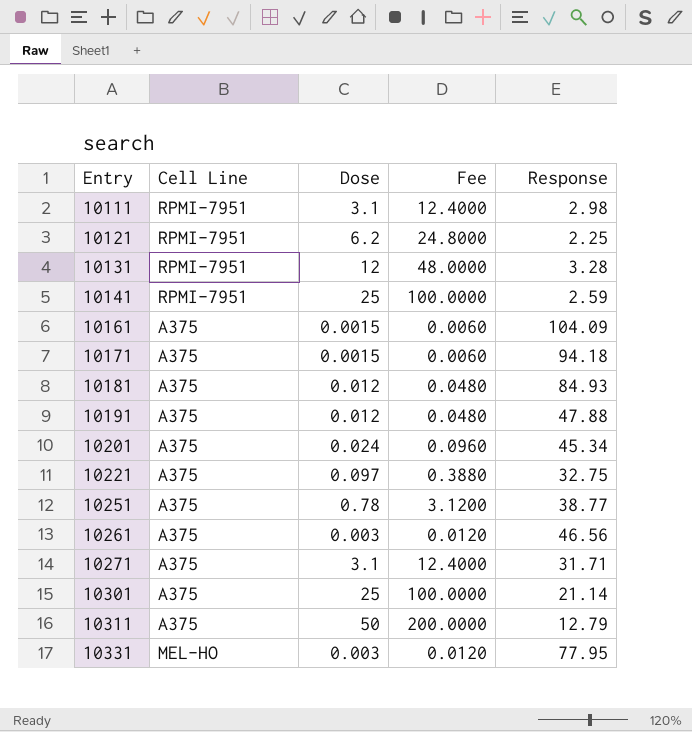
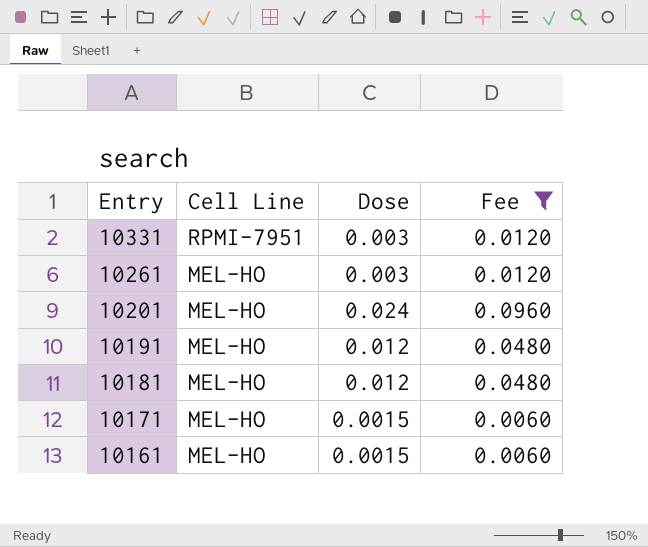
filter: none -> Fee <= 0.0960
row order: Entry ascending -> Entry descending
column Response | position: 5 -> none
10331 | Cell Line: MEL-HO -> RPMI-7951
10261 | Cell Line: A375 -> MEL-HO
10201 | Cell Line: A375 -> MEL-HO
10191 | Cell Line: A375 -> MEL-HO
10181 | Cell Line: A375 -> MEL-HO
10171 | Cell Line: A375 -> MEL-HO
10161 | Cell Line: A375 -> MEL-HO

